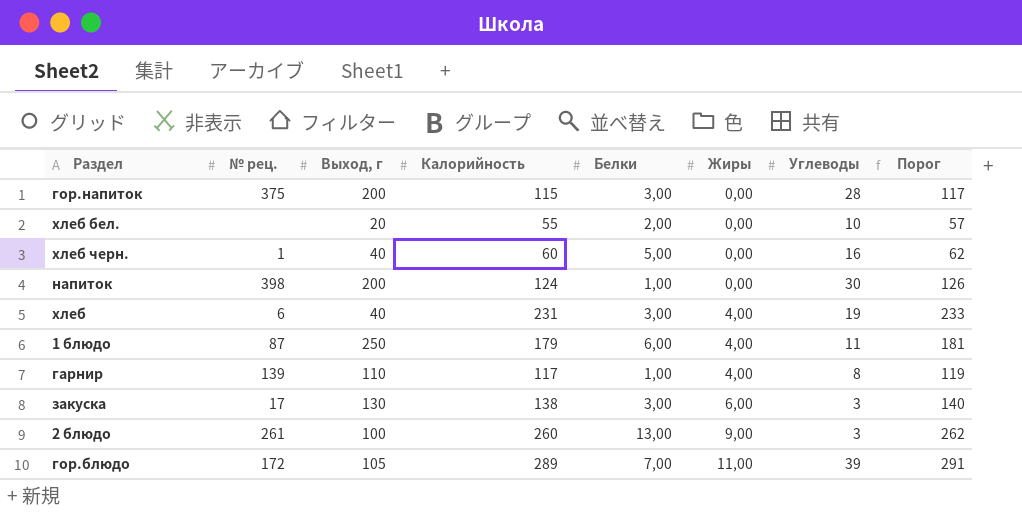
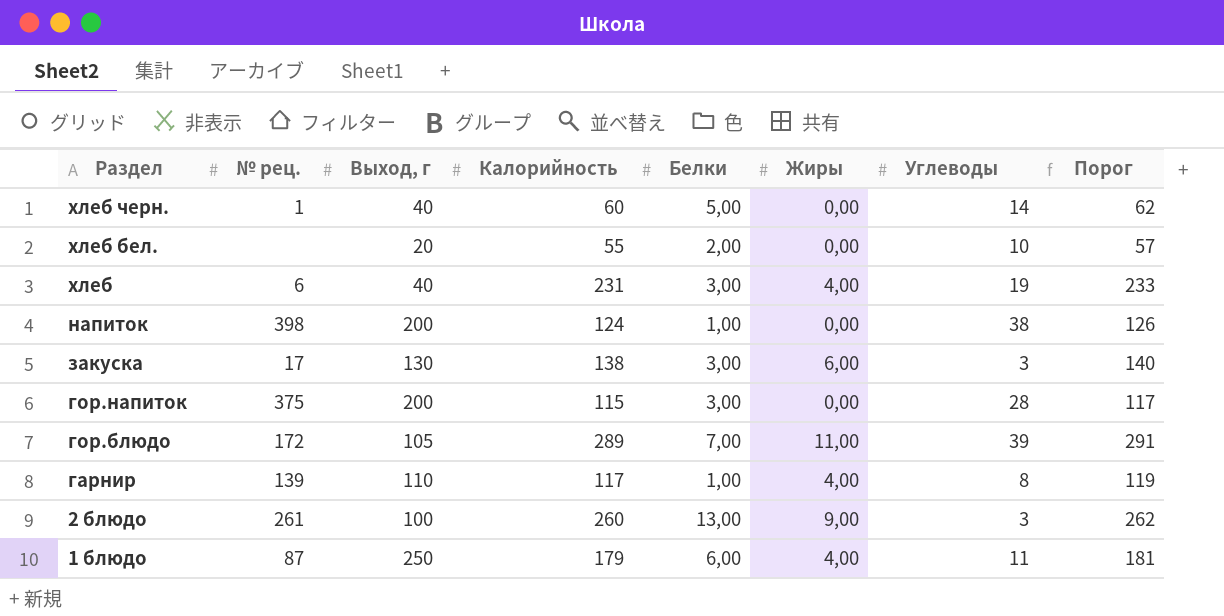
row order: Жиры ascending -> Раздел descending
хлеб черн. | Углеводы: 16 -> 14
напиток | Углеводы: 30 -> 38

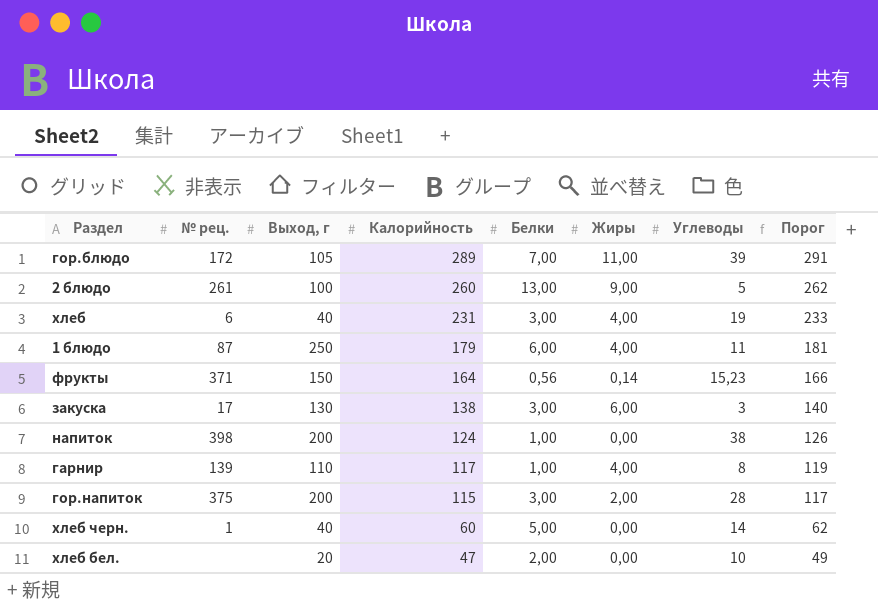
row order: Раздел descending -> Калорийность descending
2 блюдо | Углеводы: 3 -> 5
row фрукты: none -> 371 | 150 | 164 | 0,56 | 0,14 | 15,23 | 166
гор.напиток | Жиры: 0,00 -> 2,00
хлеб бел. | Калорийность: 55 -> 47
хлеб бел. | Порог: 57 -> 49

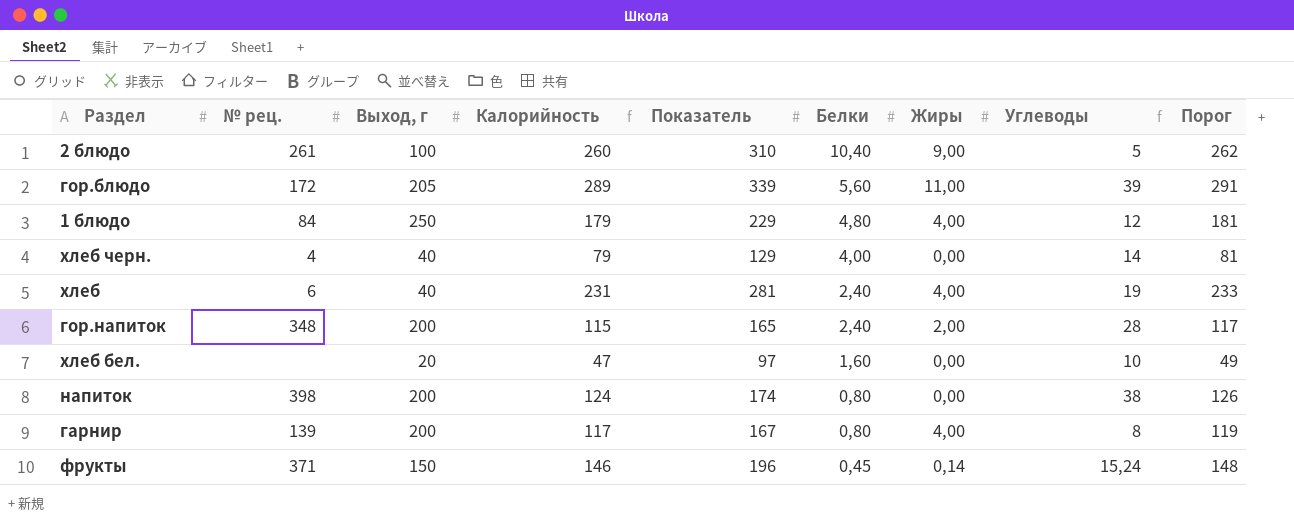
row order: Калорийность descending -> Белки descending
column Показатель | formula: none -> [Калорийность] + 50
row закуска: 17 | 130 | 138 | 3,00 | 6,00 | 3 | 140 -> none
2 блюдо | Белки: 13,00 -> 10,40
гор.блюдо | Выход, г: 105 -> 205
гор.блюдо | Белки: 7,00 -> 5,60
1 блюдо | № рец.: 87 -> 84
1 блюдо | Белки: 6,00 -> 4,80
1 блюдо | Углеводы: 11 -> 12
хлеб черн. | № рец.: 1 -> 4
хлеб черн. | Калорийность: 60 -> 79
хлеб черн. | Белки: 5,00 -> 4,00
хлеб черн. | Порог: 62 -> 81
хлеб | Белки: 3,00 -> 2,40
гор.напиток | № рец.: 375 -> 348
гор.напиток | Белки: 3,00 -> 2,40
хлеб бел. | Белки: 2,00 -> 1,60
напиток | Белки: 1,00 -> 0,80
гарнир | Выход, г: 110 -> 200
гарнир | Белки: 1,00 -> 0,80
фрукты | Калорийность: 164 -> 146
фрукты | Белки: 0,56 -> 0,45
фрукты | Углеводы: 15,23 -> 15,24
фрукты | Порог: 166 -> 148

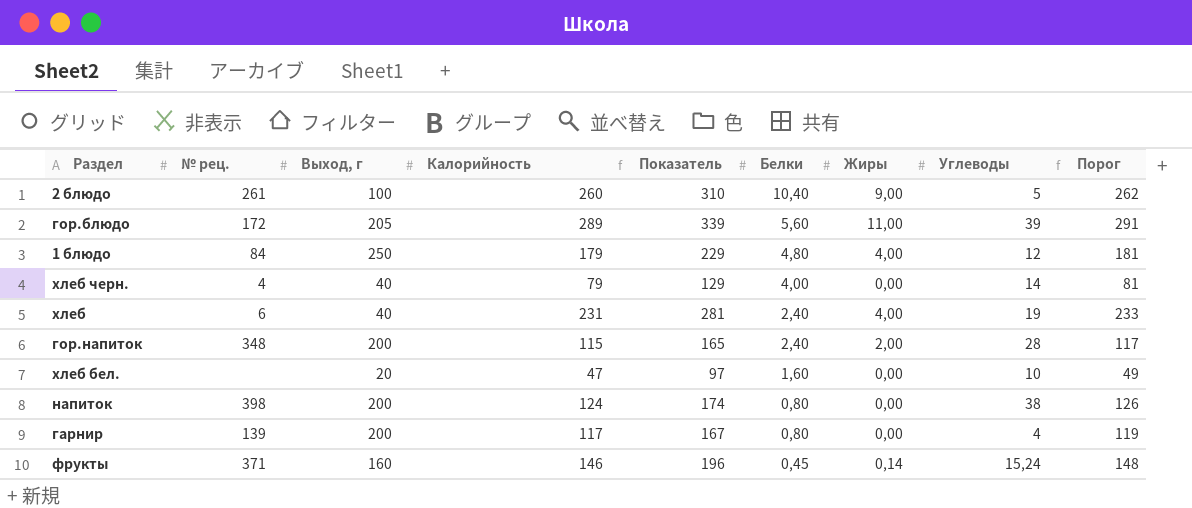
гарнир | Жиры: 4,00 -> 0,00
гарнир | Углеводы: 8 -> 4
фрукты | Выход, г: 150 -> 160

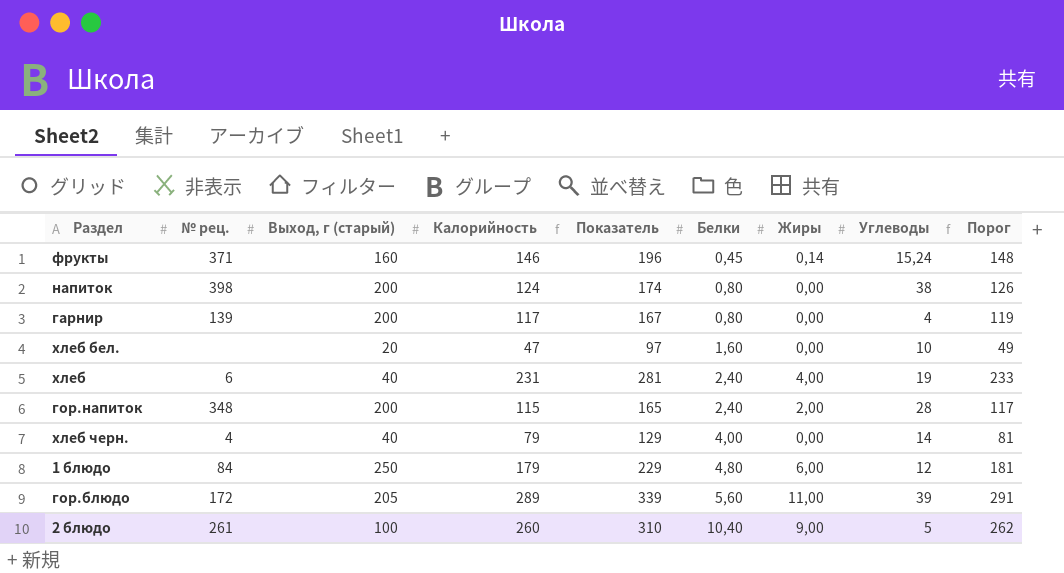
row order: Белки descending -> Белки ascending
column name: Выход, г -> Выход, г (старый)
1 блюдо | Жиры: 4,00 -> 6,00

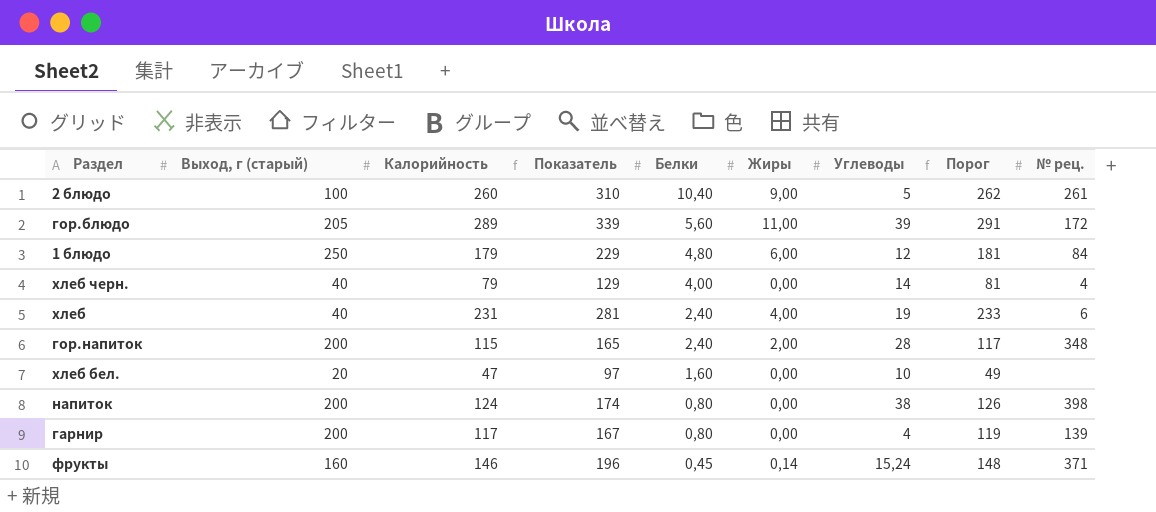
row order: Белки ascending -> Белки descending
column № рец. | position: 2 -> 9

